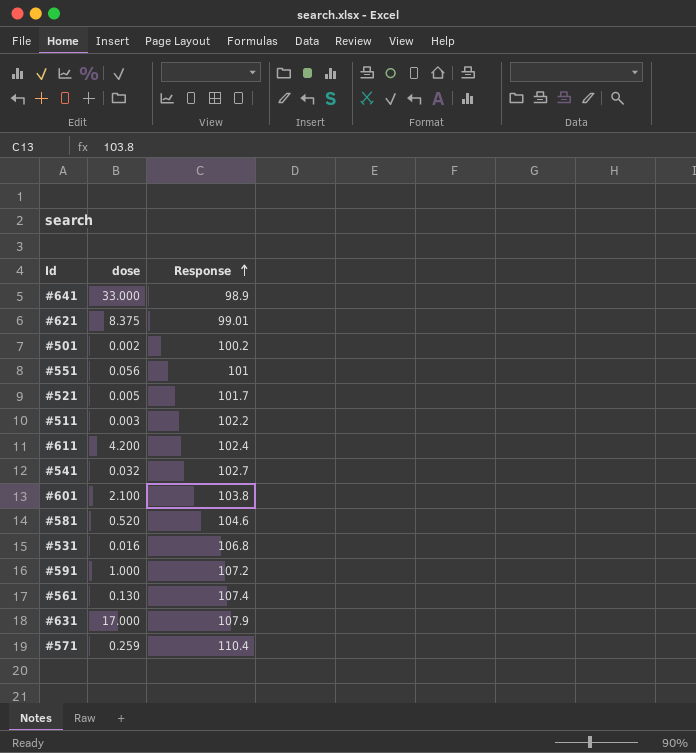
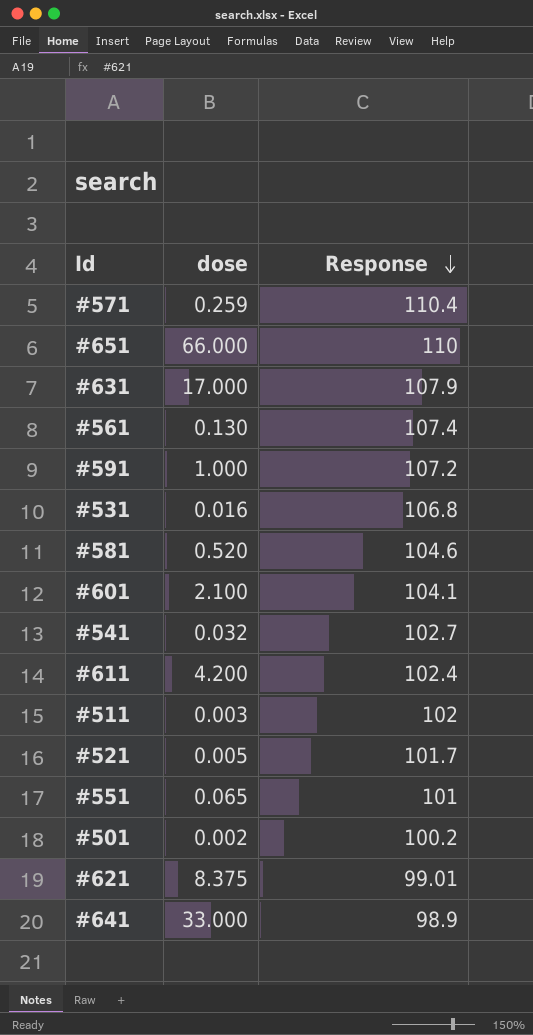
row order: Response ascending -> Response descending
row #651: none -> 66.000 | 110
#601 | Response: 103.8 -> 104.1
#511 | Response: 102.2 -> 102
#551 | dose: 0.056 -> 0.065

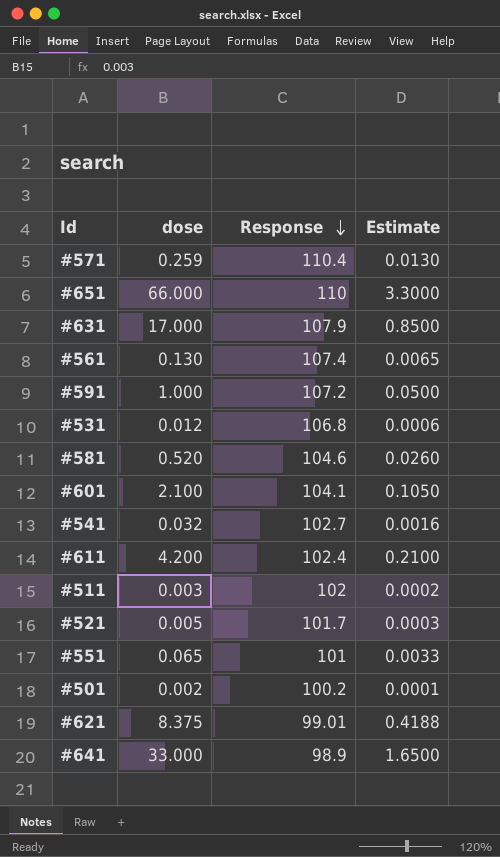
column Estimate | formula: none -> [dose] * 0.05
#531 | dose: 0.016 -> 0.012

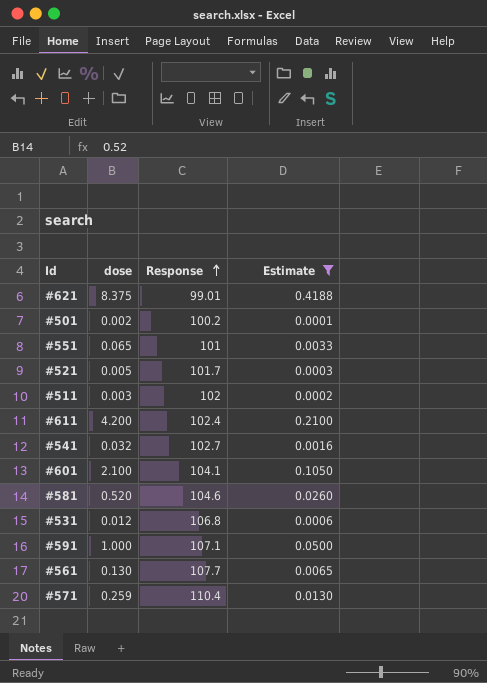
filter: none -> Estimate <= 0.4188
row order: Response descending -> Response ascending
#591 | Response: 107.2 -> 107.1
#561 | Response: 107.4 -> 107.7

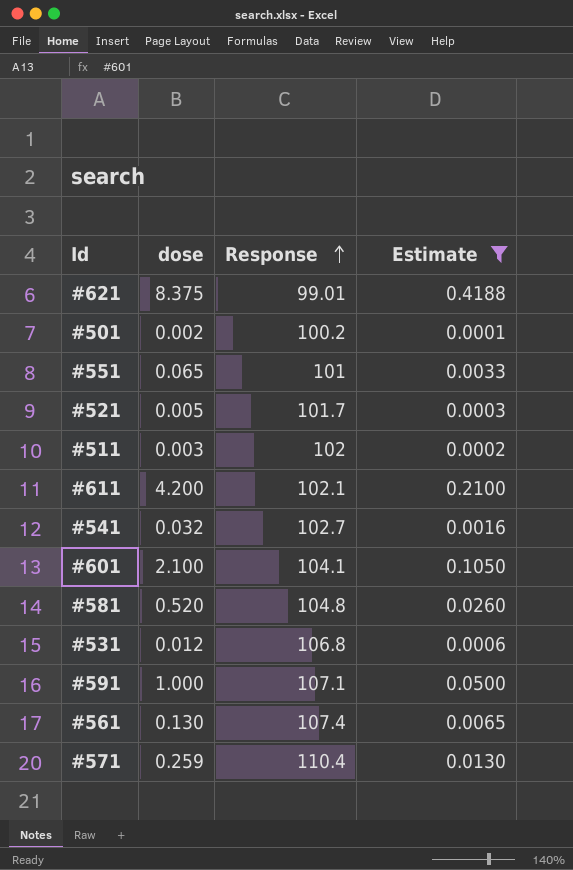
#611 | Response: 102.4 -> 102.1
#581 | Response: 104.6 -> 104.8
#561 | Response: 107.7 -> 107.4

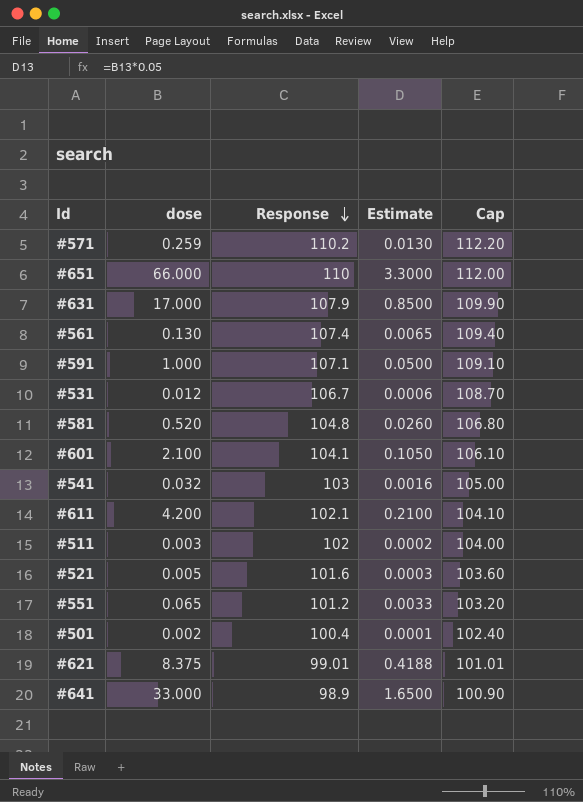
filter: Estimate <= 0.4188 -> none
row order: Response ascending -> Response descending
column Cap | formula: none -> [Response] + 2
#571 | Response: 110.4 -> 110.2
#531 | Response: 106.8 -> 106.7
#541 | Response: 102.7 -> 103
#521 | Response: 101.7 -> 101.6
#551 | Response: 101 -> 101.2
#501 | Response: 100.2 -> 100.4

